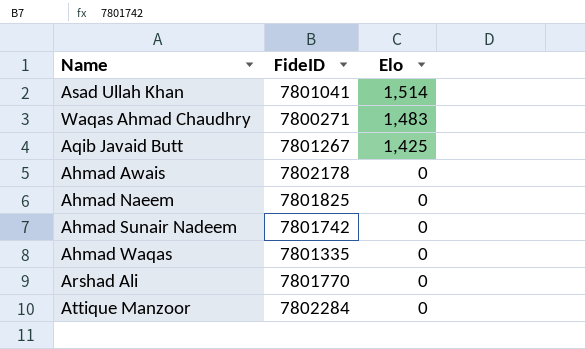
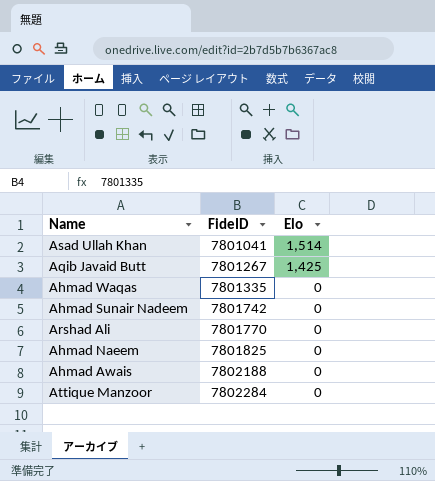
row order: Elo descending -> FideID ascending
row Waqas Ahmad Chaudhry: 7800271 | 1,483 -> none
Ahmad Awais | FideID: 7802178 -> 7802188

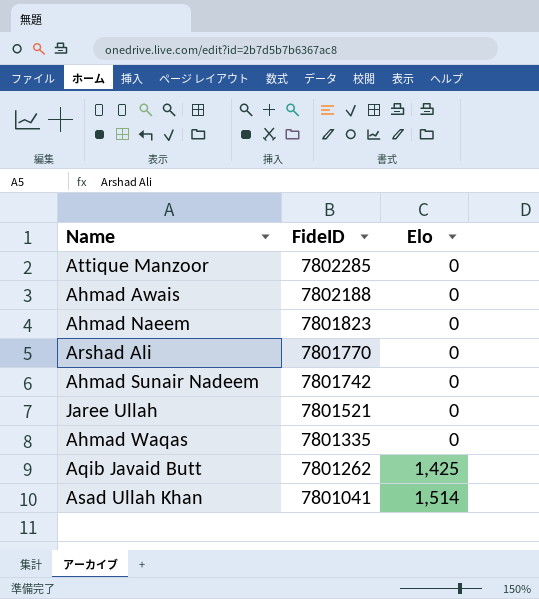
row order: FideID ascending -> FideID descending
Attique Manzoor | FideID: 7802284 -> 7802285
Ahmad Naeem | FideID: 7801825 -> 7801823
row Jaree Ullah: none -> 7801521 | 0
Aqib Javaid Butt | FideID: 7801267 -> 7801262

